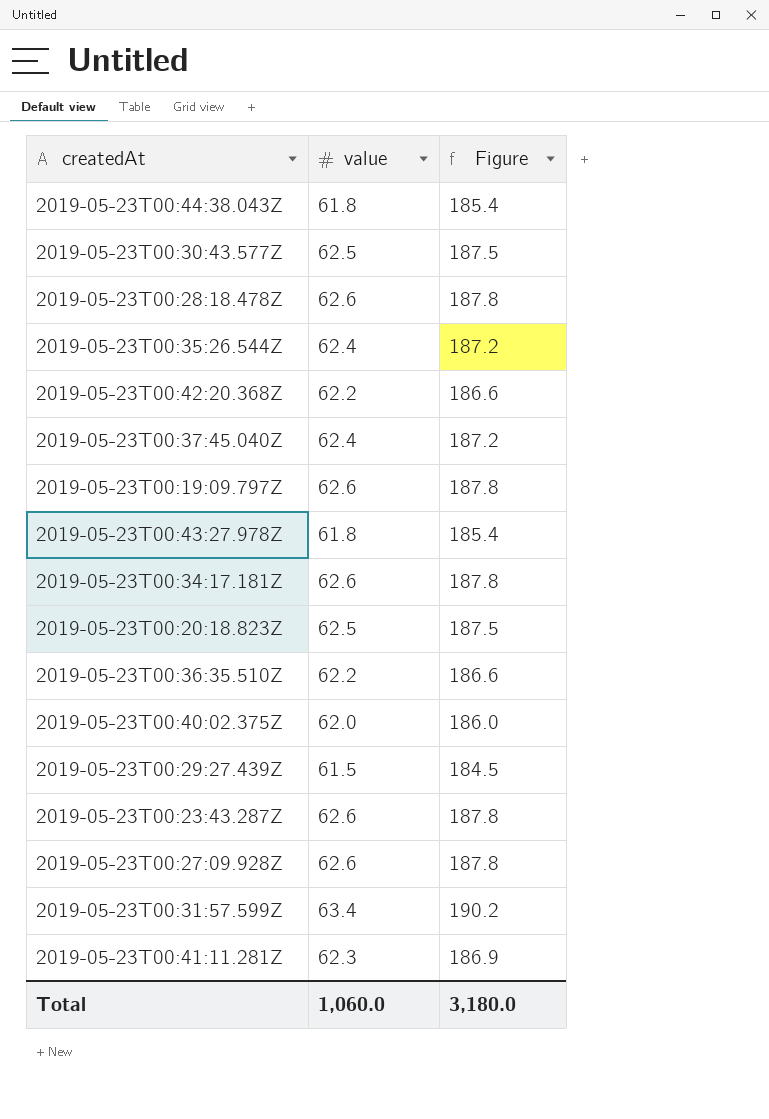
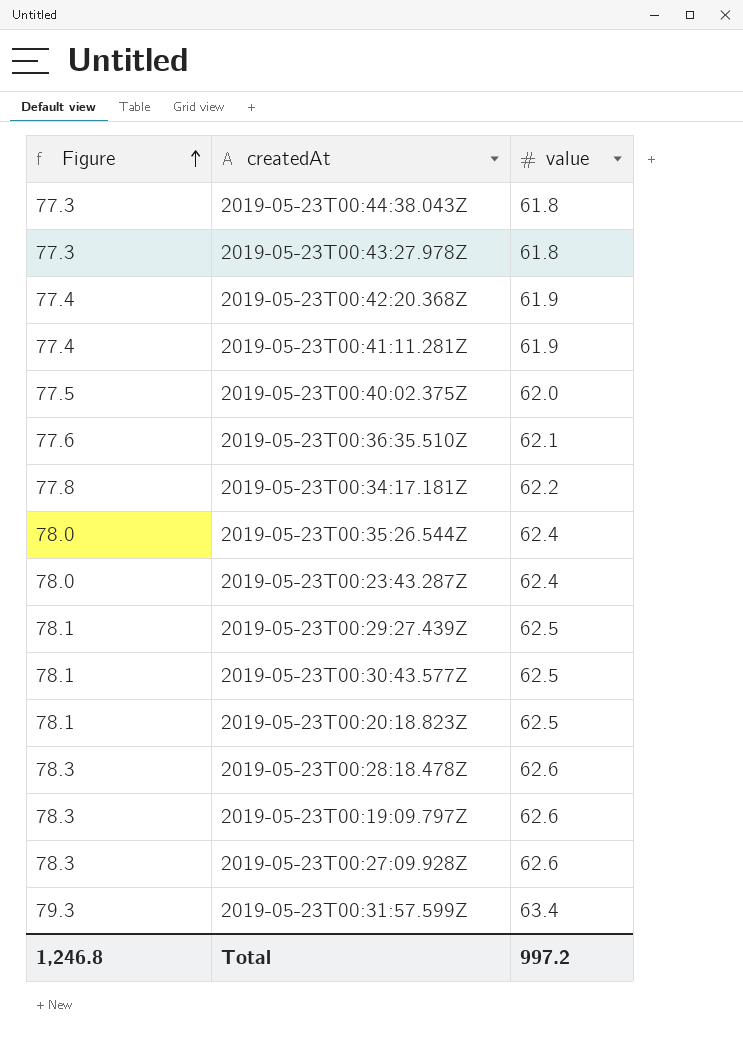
row order: none -> Figure ascending
column Figure | formula: [value] * 3 -> [value] * 1.25
column Figure | position: 3 -> 1
row 2019-05-23T00:37:45.040Z: 62.4 | 187.2 -> none
2019-05-23T00:42:20.368Z | value: 62.2 -> 61.9
2019-05-23T00:41:11.281Z | value: 62.3 -> 61.9
2019-05-23T00:36:35.510Z | value: 62.2 -> 62.1
2019-05-23T00:34:17.181Z | value: 62.6 -> 62.2
2019-05-23T00:23:43.287Z | value: 62.6 -> 62.4
2019-05-23T00:29:27.439Z | value: 61.5 -> 62.5
Total | Figure: 3,180.0 -> 1,246.8
Total | value: 1,060.0 -> 997.2

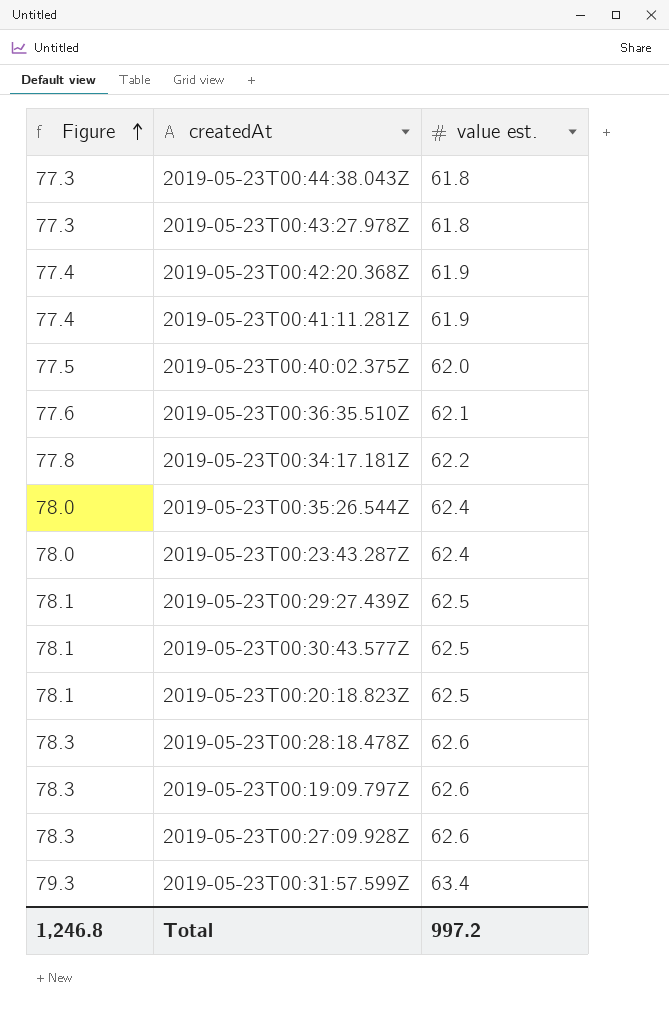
column name: value -> value est.

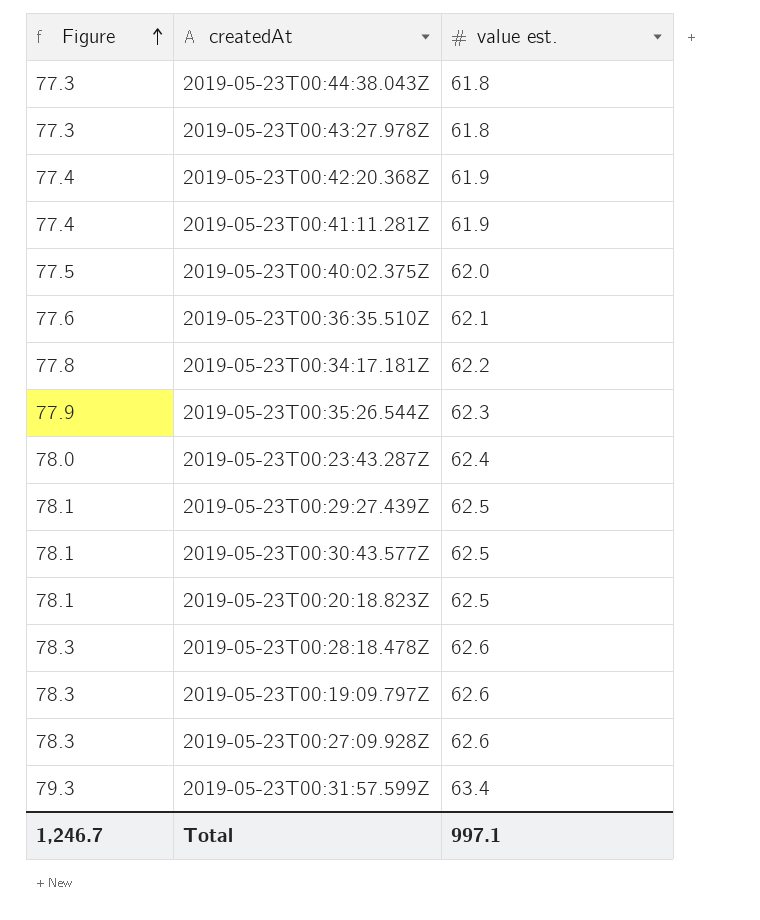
2019-05-23T00:35:26.544Z | Figure: 78.0 -> 77.9
2019-05-23T00:35:26.544Z | value est.: 62.4 -> 62.3
Total | Figure: 1,246.8 -> 1,246.7
Total | value est.: 997.2 -> 997.1

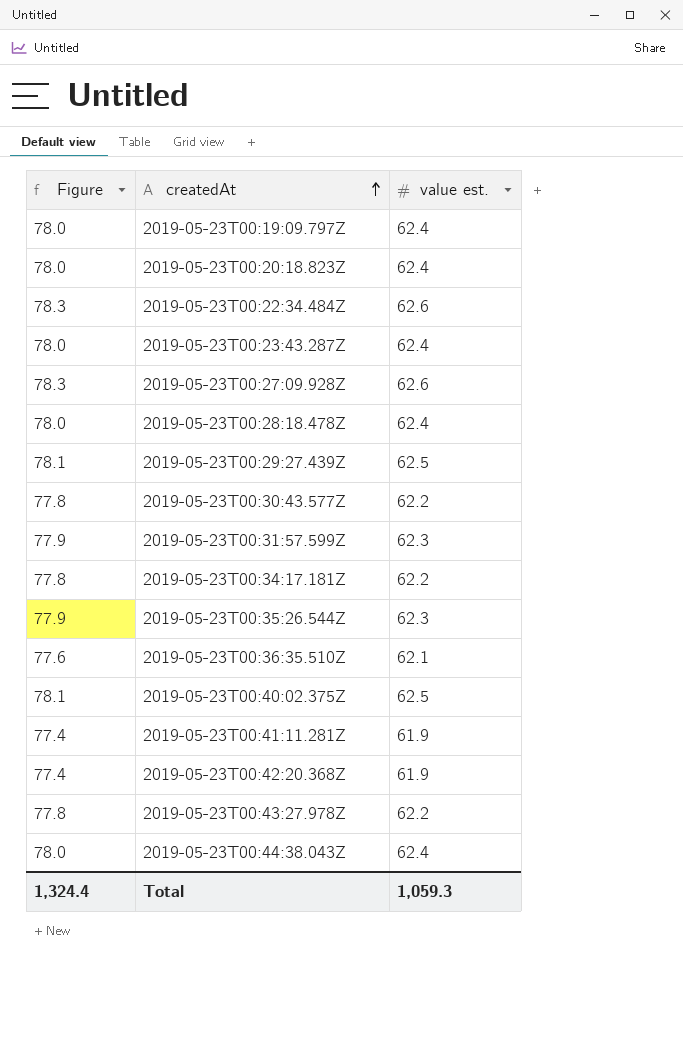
row order: Figure ascending -> createdAt ascending
2019-05-23T00:19:09.797Z | Figure: 78.3 -> 78.0
2019-05-23T00:19:09.797Z | value est.: 62.6 -> 62.4
2019-05-23T00:20:18.823Z | Figure: 78.1 -> 78.0
2019-05-23T00:20:18.823Z | value est.: 62.5 -> 62.4
row 2019-05-23T00:22:34.484Z: none -> 78.3 | 62.6
2019-05-23T00:28:18.478Z | Figure: 78.3 -> 78.0
2019-05-23T00:28:18.478Z | value est.: 62.6 -> 62.4
2019-05-23T00:30:43.577Z | Figure: 78.1 -> 77.8
2019-05-23T00:30:43.577Z | value est.: 62.5 -> 62.2
2019-05-23T00:31:57.599Z | Figure: 79.3 -> 77.9
2019-05-23T00:31:57.599Z | value est.: 63.4 -> 62.3
2019-05-23T00:40:02.375Z | Figure: 77.5 -> 78.1
2019-05-23T00:40:02.375Z | value est.: 62.0 -> 62.5
2019-05-23T00:43:27.978Z | Figure: 77.3 -> 77.8
2019-05-23T00:43:27.978Z | value est.: 61.8 -> 62.2
2019-05-23T00:44:38.043Z | Figure: 77.3 -> 78.0
2019-05-23T00:44:38.043Z | value est.: 61.8 -> 62.4
Total | Figure: 1,246.7 -> 1,324.4
Total | value est.: 997.1 -> 1,059.3

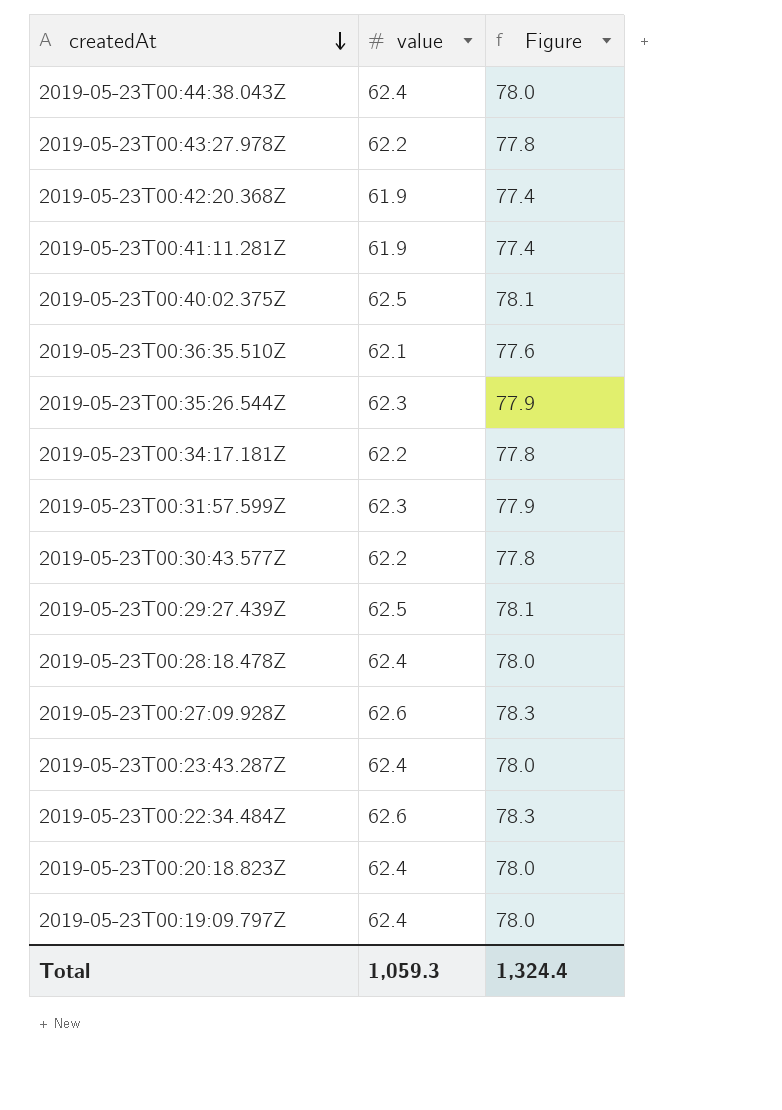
row order: createdAt ascending -> createdAt descending
column name: value est. -> value
column Figure | position: 1 -> 3

